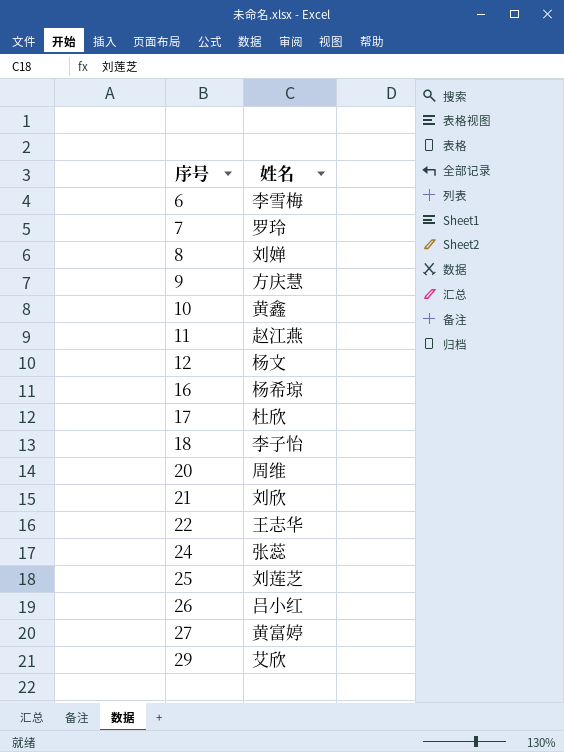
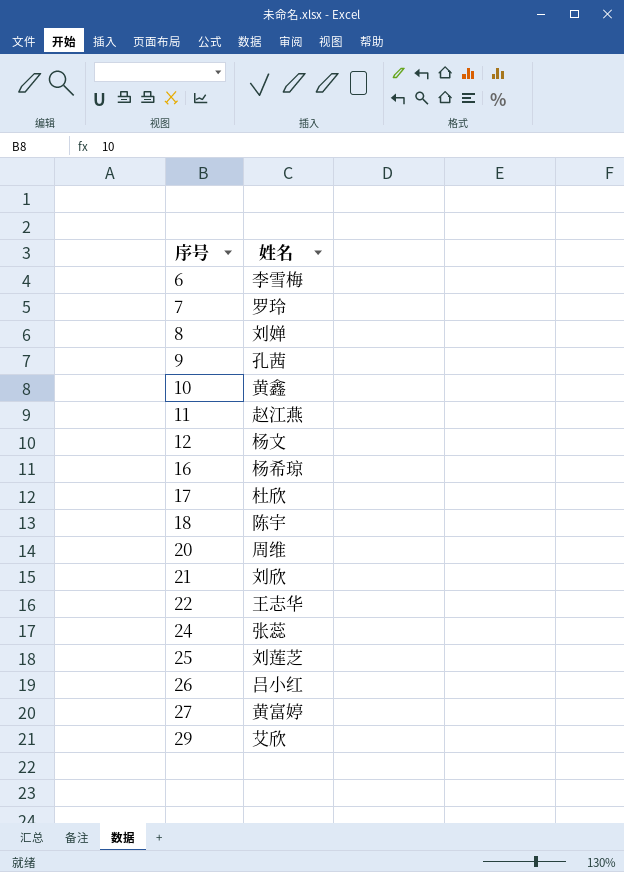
9 | 姓名: 方庆慧 -> 孔茜
18 | 姓名: 李子怡 -> 陈宇

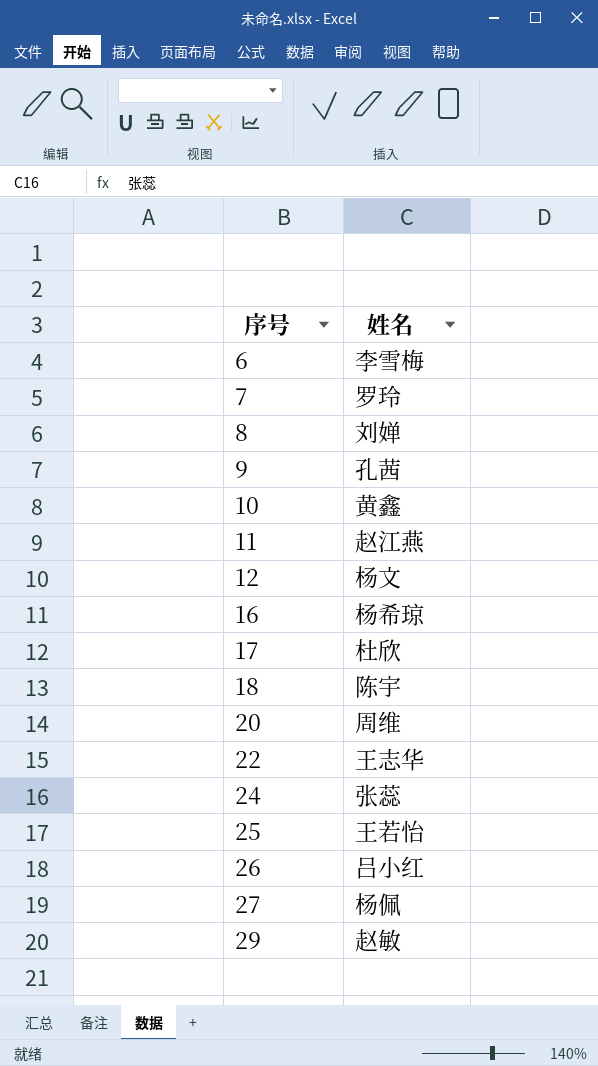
row 21: 刘欣 -> none
25 | 姓名: 刘莲芝 -> 王若怡
27 | 姓名: 黄富婷 -> 杨佩
29 | 姓名: 艾欣 -> 赵敏

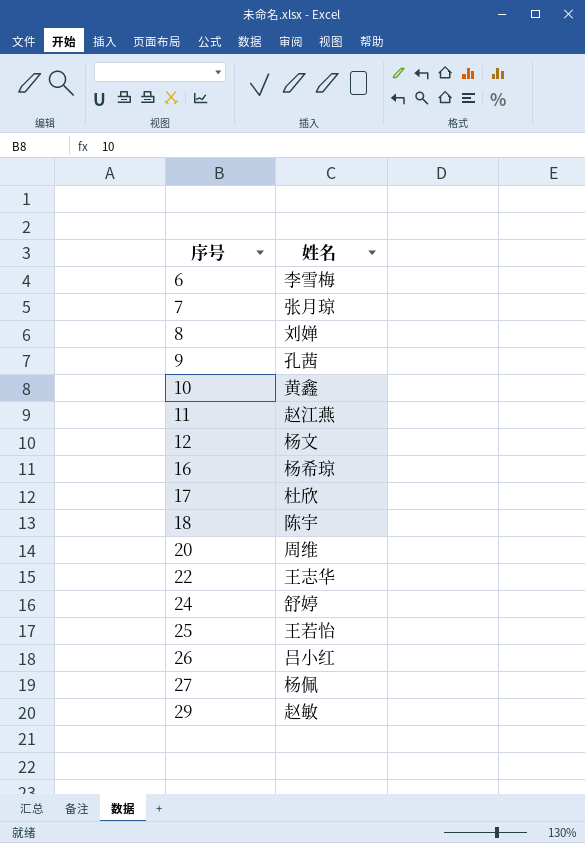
7 | 姓名: 罗玲 -> 张月琼
24 | 姓名: 张蕊 -> 舒婷

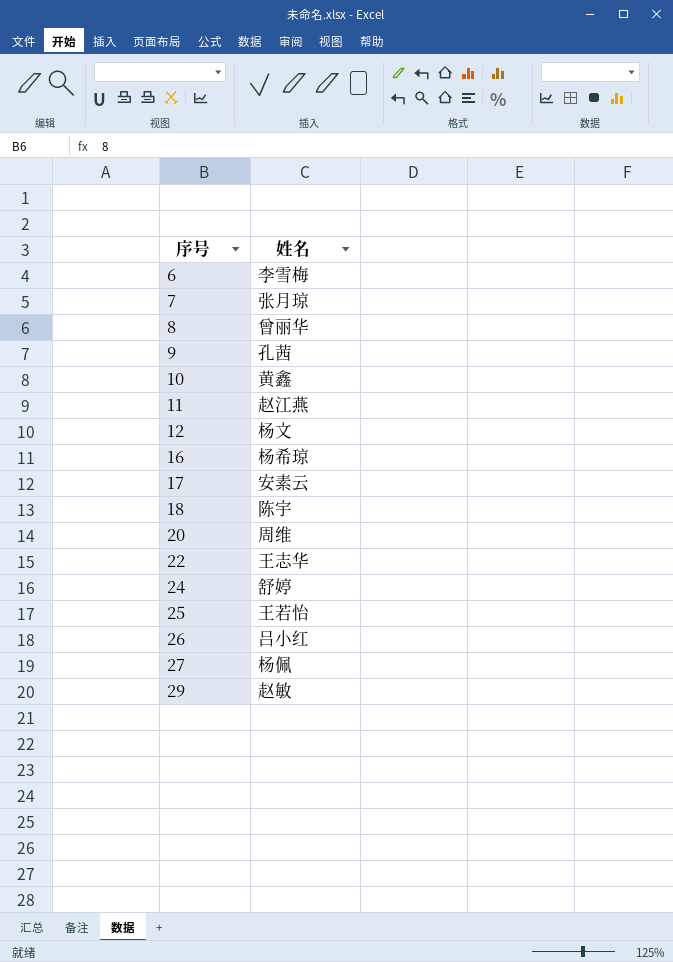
8 | 姓名: 刘婵 -> 曾丽华
17 | 姓名: 杜欣 -> 安素云

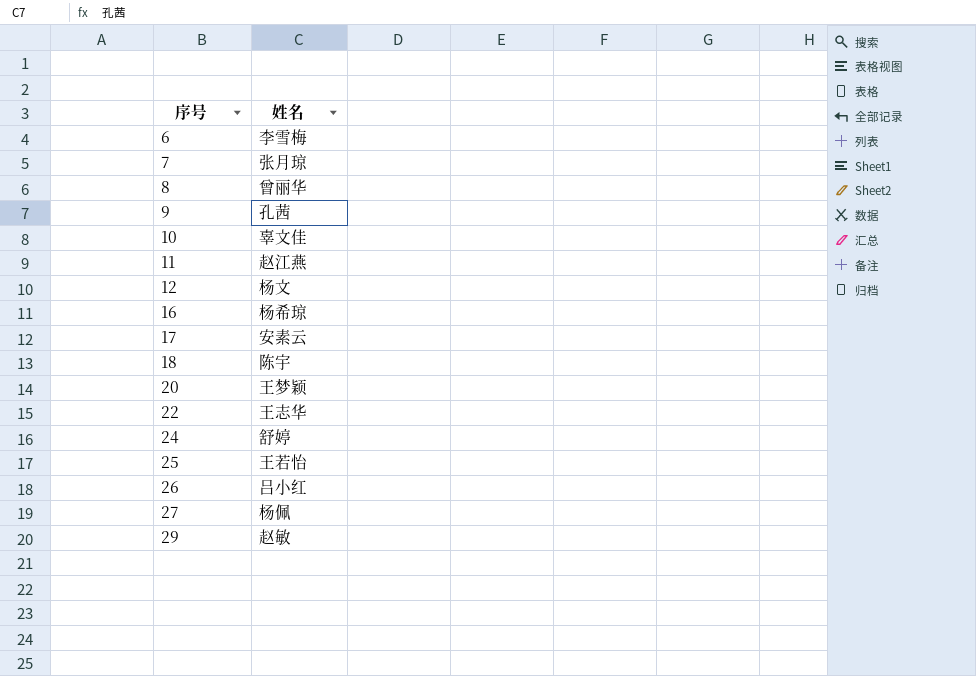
10 | 姓名: 黄鑫 -> 辜文佳
20 | 姓名: 周维 -> 王梦颖

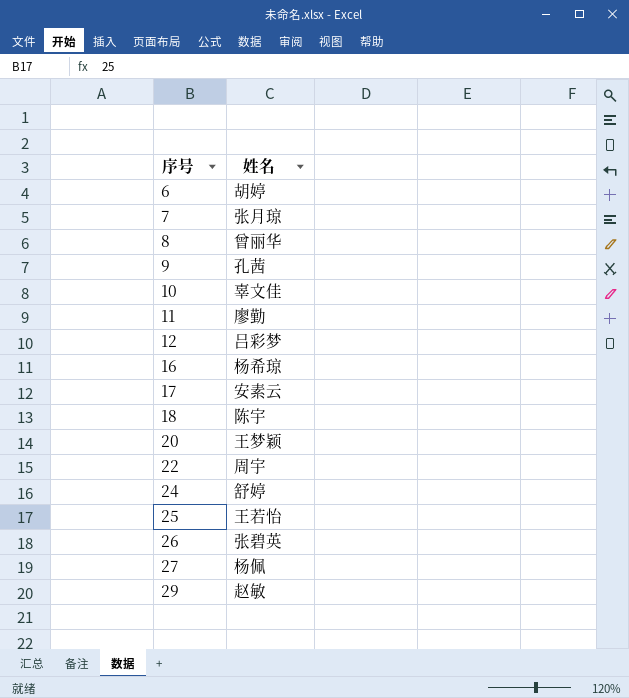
6 | 姓名: 李雪梅 -> 胡婷
11 | 姓名: 赵江燕 -> 廖勤
12 | 姓名: 杨文 -> 吕彩梦
22 | 姓名: 王志华 -> 周宇
26 | 姓名: 吕小红 -> 张碧英

